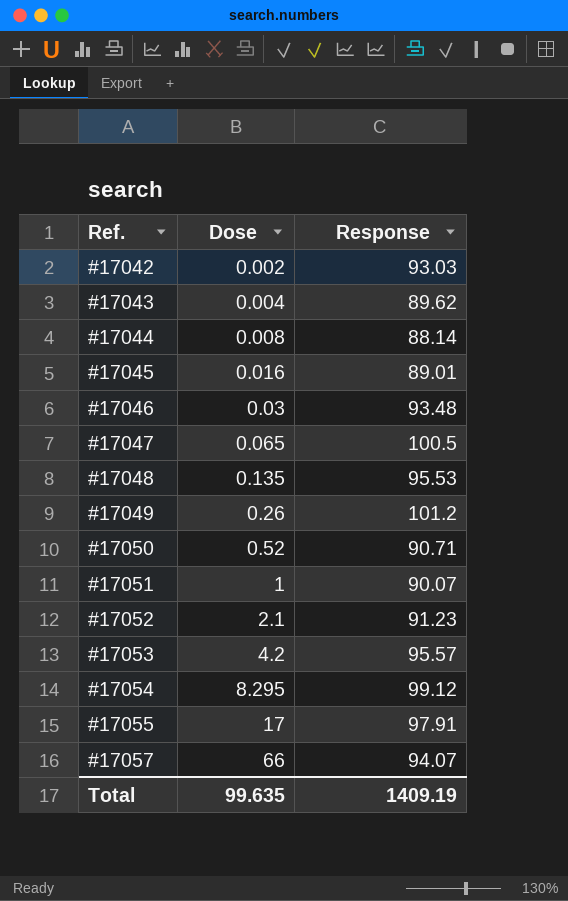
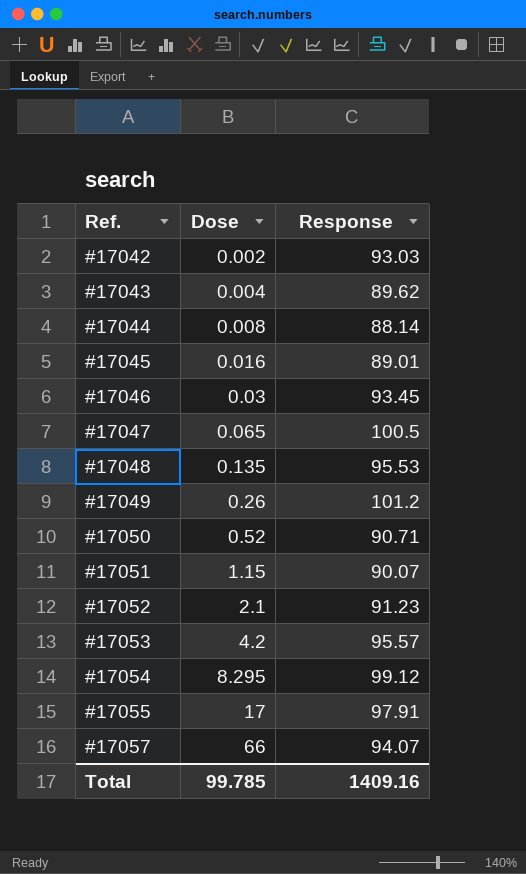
#17046 | Response: 93.48 -> 93.45
#17051 | Dose: 1 -> 1.15
Total | Dose: 99.635 -> 99.785
Total | Response: 1409.19 -> 1409.16

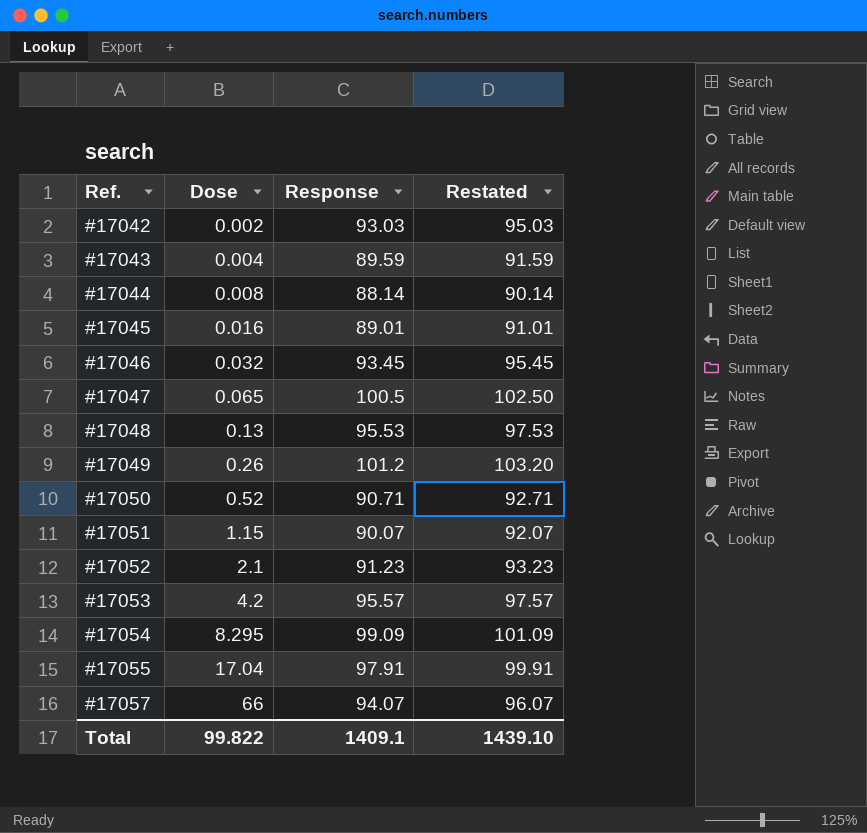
column Restated | formula: none -> [Response] + 2
#17043 | Response: 89.62 -> 89.59
#17046 | Dose: 0.03 -> 0.032
#17048 | Dose: 0.135 -> 0.13
#17054 | Response: 99.12 -> 99.09
#17055 | Dose: 17 -> 17.04
Total | Dose: 99.785 -> 99.822
Total | Response: 1409.16 -> 1409.1

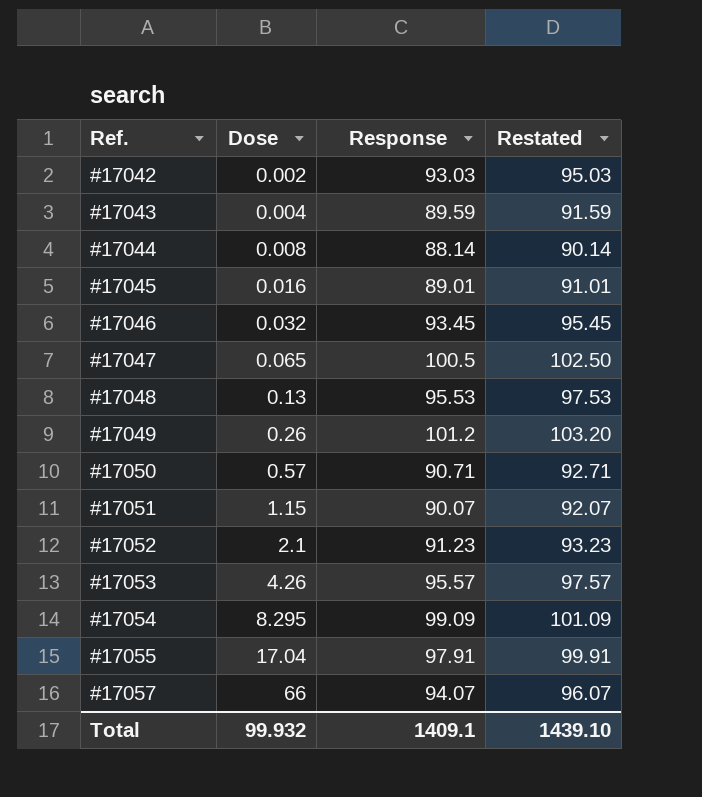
#17050 | Dose: 0.52 -> 0.57
#17053 | Dose: 4.2 -> 4.26
Total | Dose: 99.822 -> 99.932

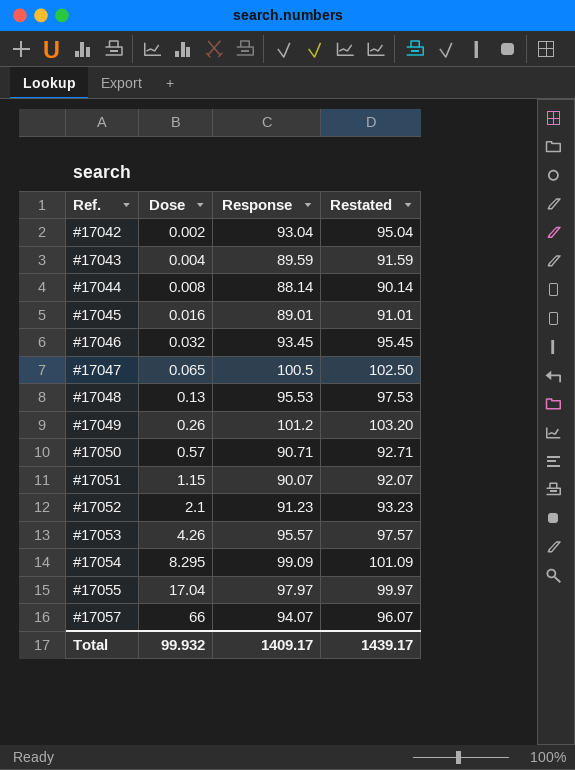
#17042 | Response: 93.03 -> 93.04
#17042 | Restated: 95.03 -> 95.04
#17055 | Response: 97.91 -> 97.97
#17055 | Restated: 99.91 -> 99.97
Total | Response: 1409.1 -> 1409.17
Total | Restated: 1439.10 -> 1439.17

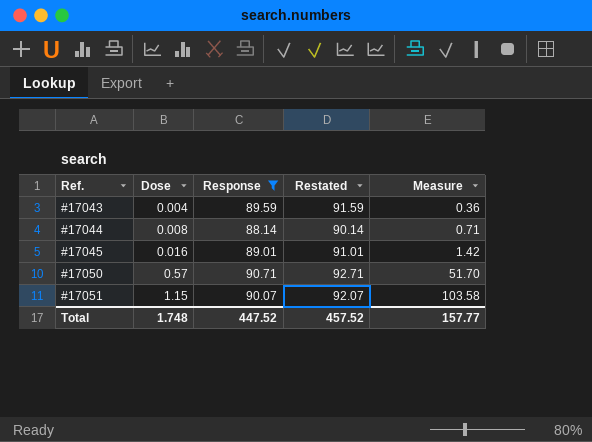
filter: none -> Response <= 90.71
column Measure | formula: none -> [Dose] * [Response]
Total | Dose: 99.932 -> 1.748
Total | Response: 1409.17 -> 447.52
Total | Restated: 1439.17 -> 457.52

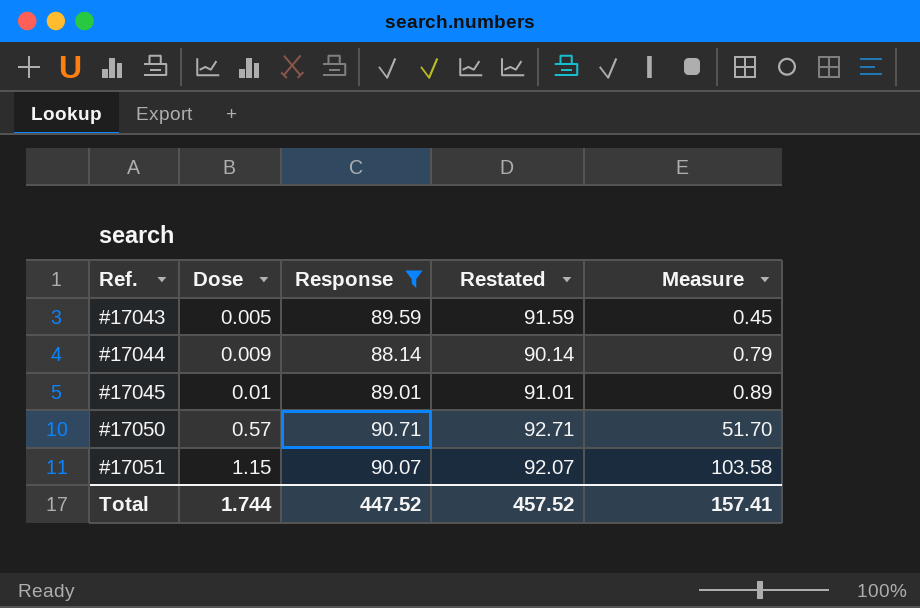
#17043 | Dose: 0.004 -> 0.005
#17043 | Measure: 0.36 -> 0.45
#17044 | Dose: 0.008 -> 0.009
#17044 | Measure: 0.71 -> 0.79
#17045 | Dose: 0.016 -> 0.01
#17045 | Measure: 1.42 -> 0.89
Total | Dose: 1.748 -> 1.744
Total | Measure: 157.77 -> 157.41

